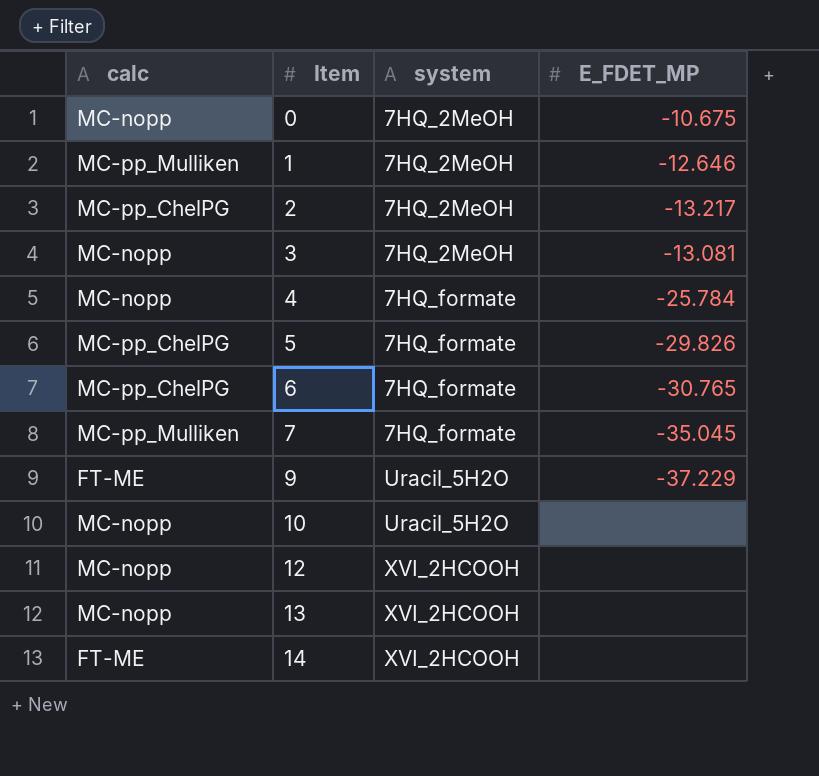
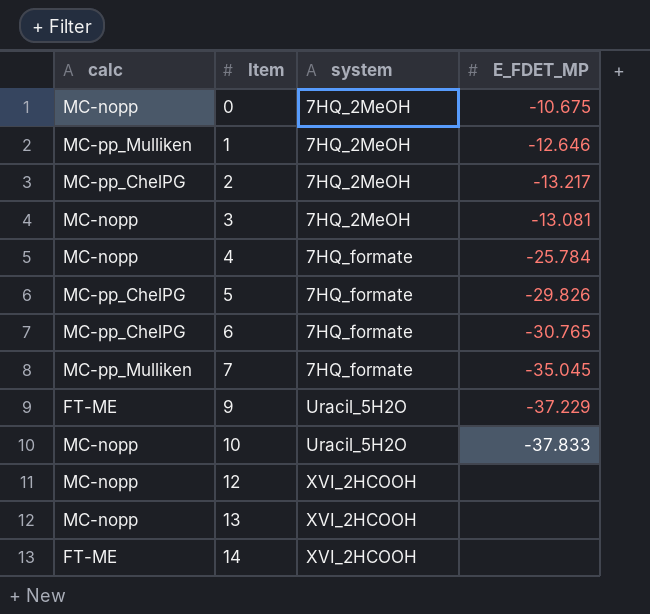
10 | E_FDET_MP: none -> -37.833

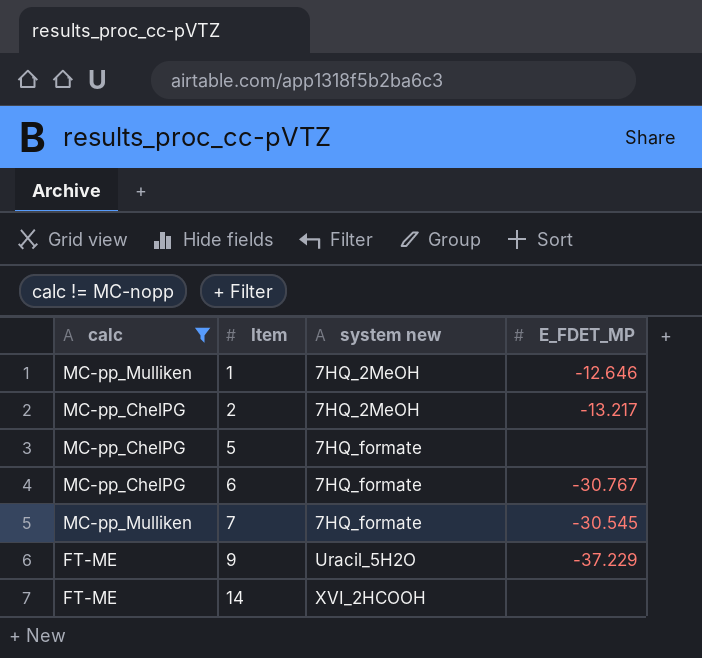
filter: none -> calc != MC-nopp
column name: system -> system new
5 | E_FDET_MP: -29.826 -> none
6 | E_FDET_MP: -30.765 -> -30.767
7 | E_FDET_MP: -35.045 -> -30.545

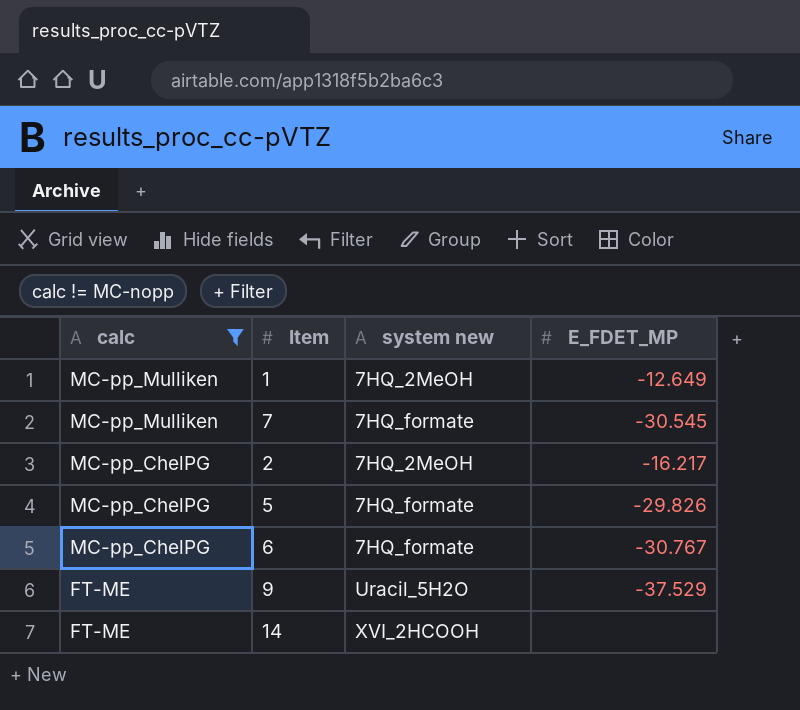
row order: Item ascending -> calc descending
1 | E_FDET_MP: -12.646 -> -12.649
2 | E_FDET_MP: -13.217 -> -16.217
5 | E_FDET_MP: none -> -29.826
9 | E_FDET_MP: -37.229 -> -37.529

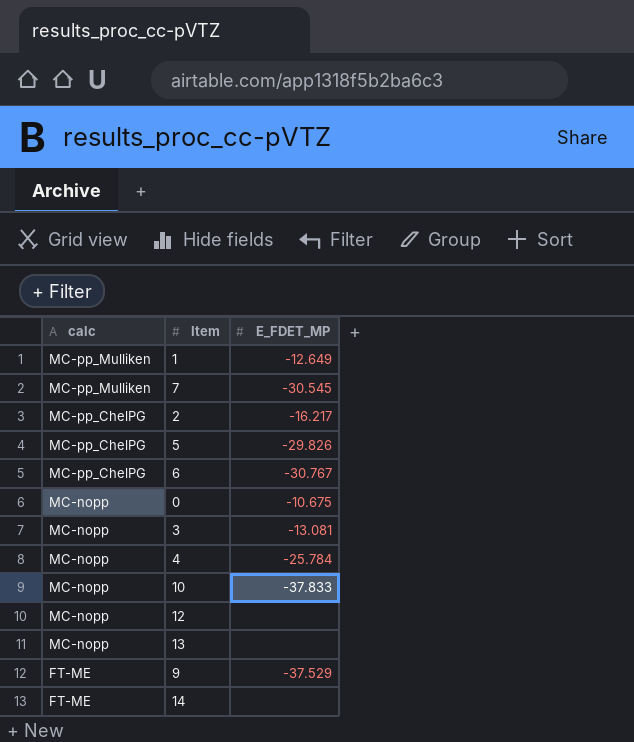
filter: calc != MC-nopp -> none
column system new | position: 3 -> none

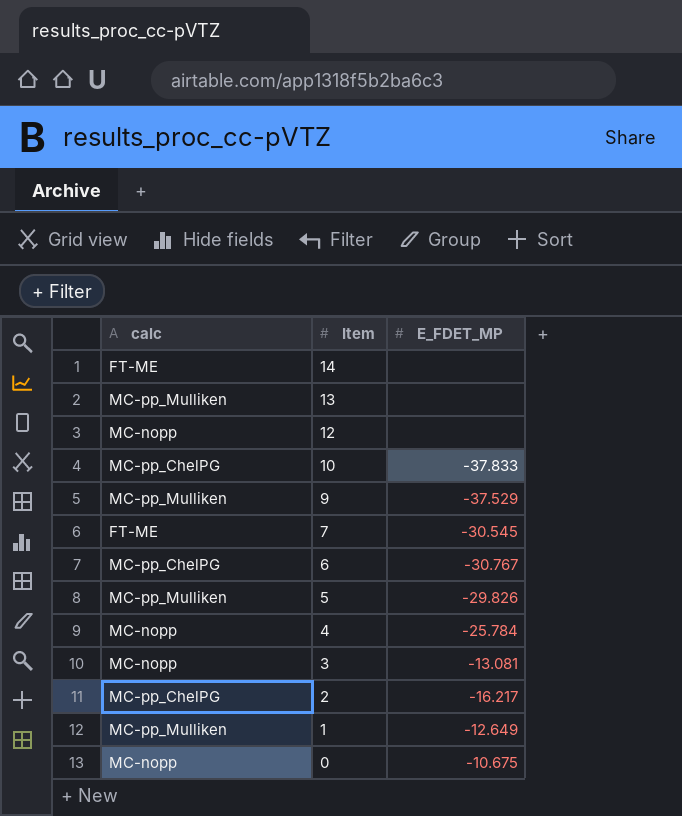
row order: calc descending -> Item descending
13 | calc: MC-nopp -> MC-pp_Mulliken
10 | calc: MC-nopp -> MC-pp_ChelPG
9 | calc: FT-ME -> MC-pp_Mulliken
7 | calc: MC-pp_Mulliken -> FT-ME
5 | calc: MC-pp_ChelPG -> MC-pp_Mulliken

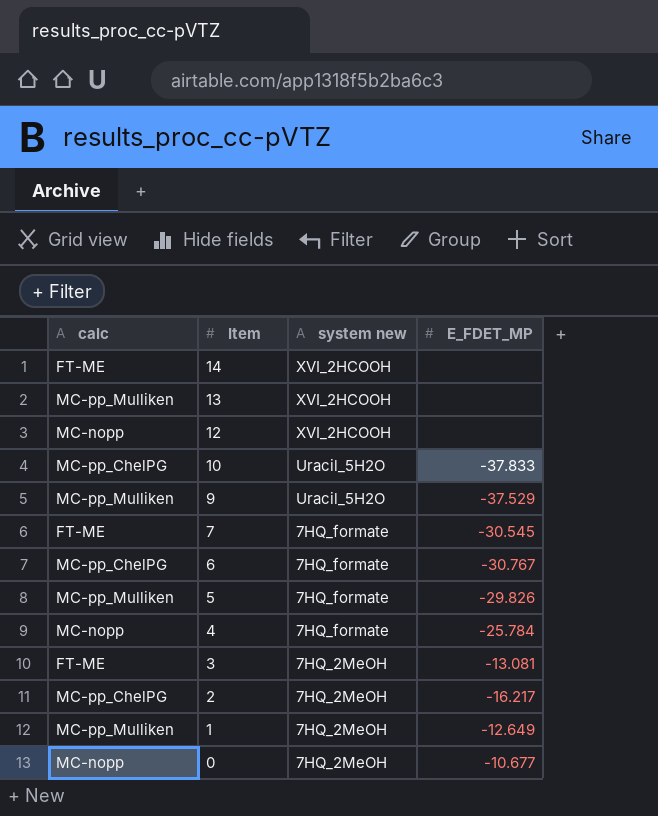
column system new | position: none -> 3
3 | calc: MC-nopp -> FT-ME
0 | E_FDET_MP: -10.675 -> -10.677

